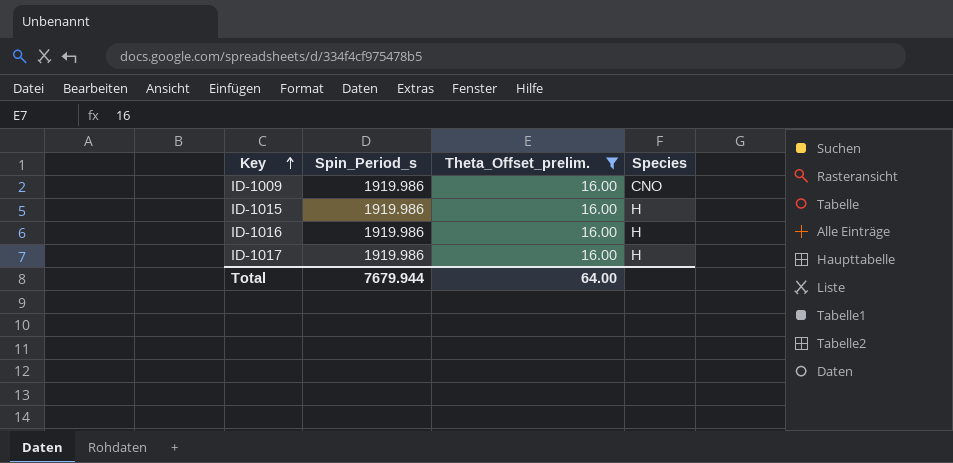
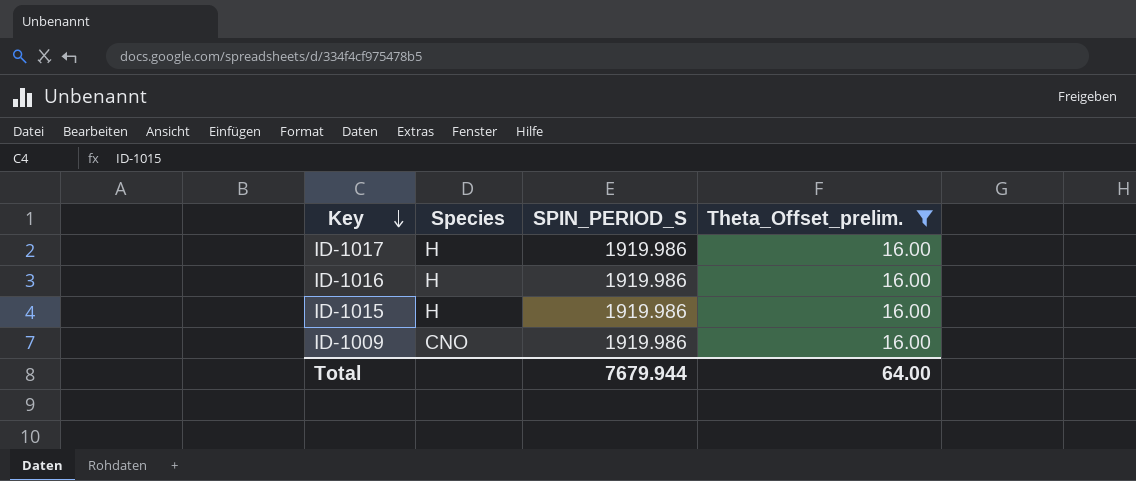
row order: Key ascending -> Key descending
column Species | position: 4 -> 2
column name: Spin_Period_s -> SPIN_PERIOD_S

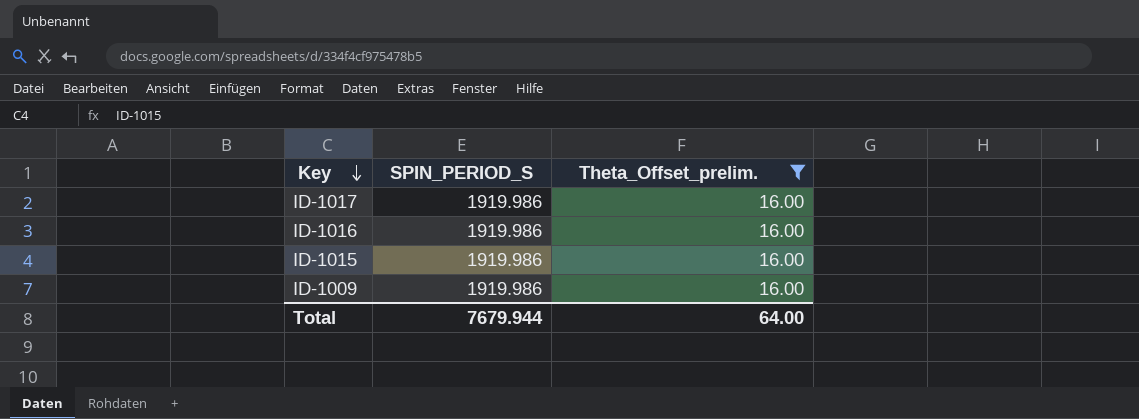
column Species | position: 2 -> none

